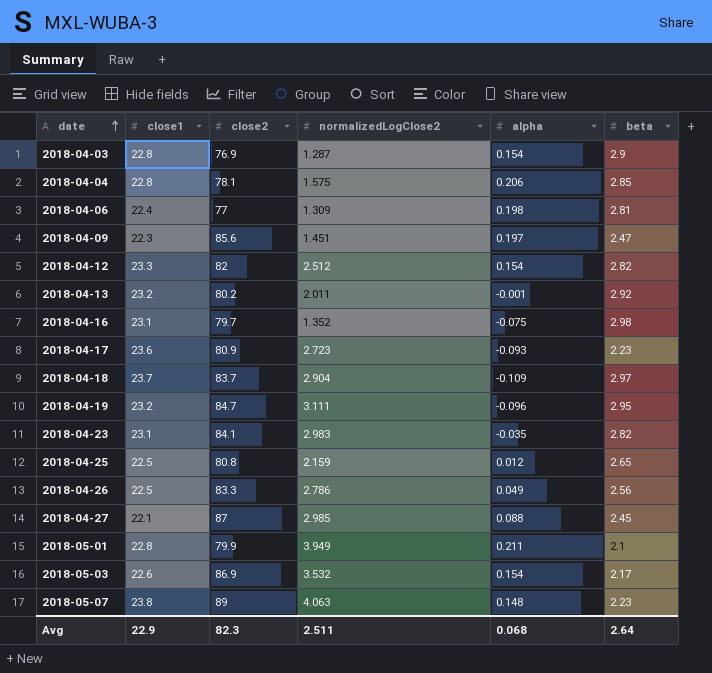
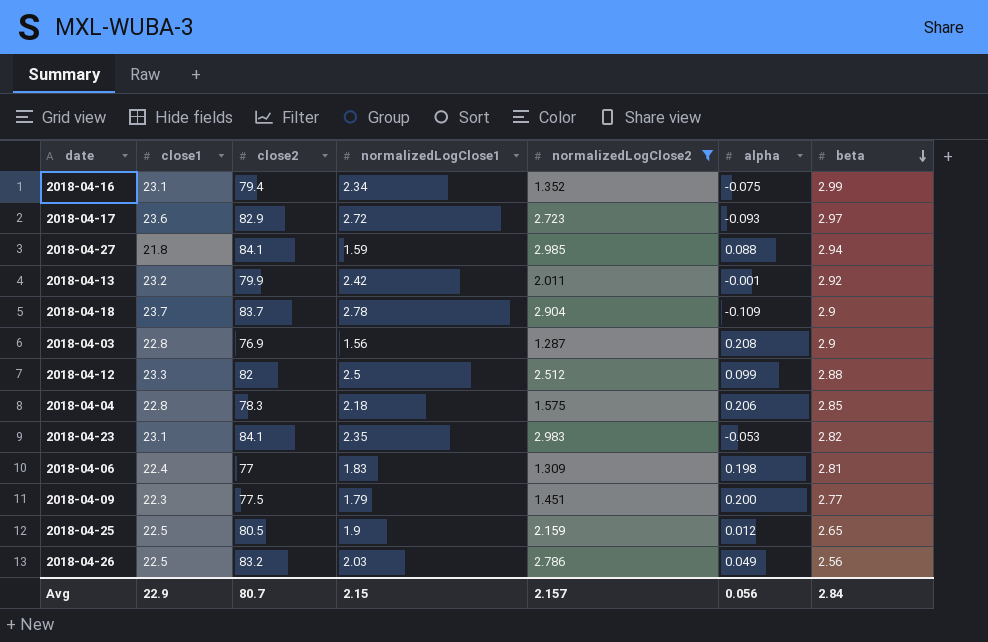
filter: none -> normalizedLogClose2 <= 2.985
row order: date ascending -> beta descending
column normalizedLogClose1 | position: none -> 4
2018-04-16 | close2: 79.7 -> 79.4
2018-04-16 | beta: 2.98 -> 2.99
2018-04-17 | close2: 80.9 -> 82.9
2018-04-17 | beta: 2.23 -> 2.97
2018-04-27 | close1: 22.1 -> 21.8
2018-04-27 | close2: 87 -> 84.1
2018-04-27 | beta: 2.45 -> 2.94
2018-04-13 | close2: 80.2 -> 79.9
2018-04-18 | beta: 2.97 -> 2.9
2018-04-03 | alpha: 0.154 -> 0.208
2018-04-12 | alpha: 0.154 -> 0.099
2018-04-12 | beta: 2.82 -> 2.88
2018-04-04 | close2: 78.1 -> 78.3
2018-04-23 | alpha: -0.035 -> -0.053
2018-04-09 | close2: 85.6 -> 77.5
2018-04-09 | alpha: 0.197 -> 0.200
2018-04-09 | beta: 2.47 -> 2.77
2018-04-25 | close2: 80.8 -> 80.5
2018-04-26 | close2: 83.3 -> 83.2
Avg | close2: 82.3 -> 80.7
Avg | normalizedLogClose2: 2.511 -> 2.157
Avg | alpha: 0.068 -> 0.056
Avg | beta: 2.64 -> 2.84

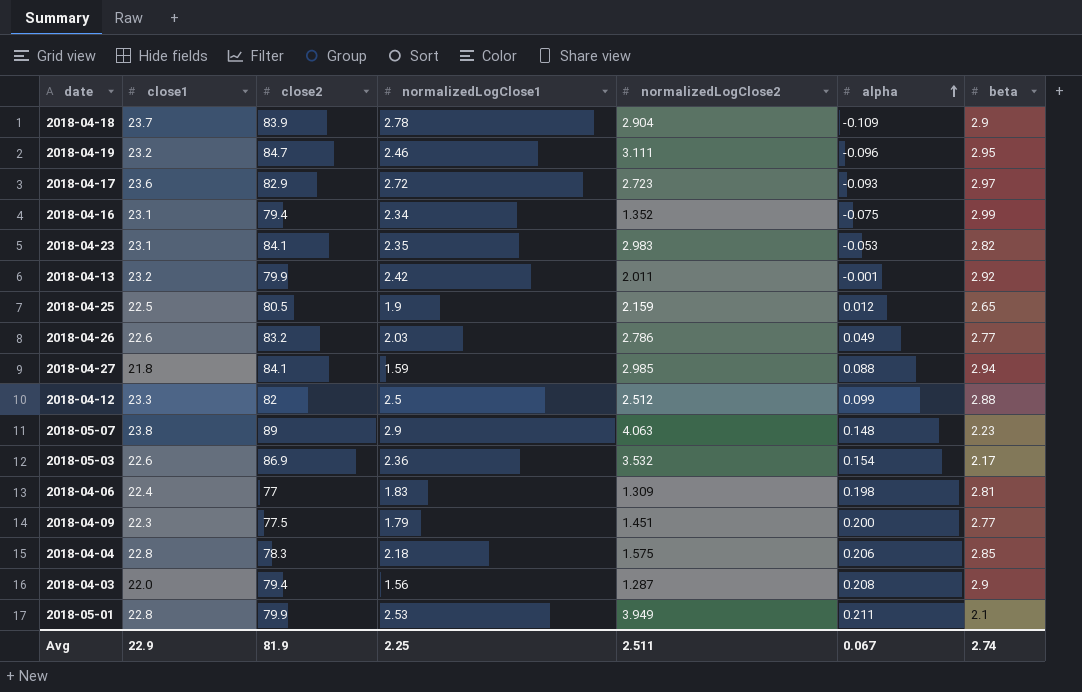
filter: normalizedLogClose2 <= 2.985 -> none
row order: beta descending -> alpha ascending
2018-04-18 | close2: 83.7 -> 83.9
2018-04-26 | close1: 22.5 -> 22.6
2018-04-26 | beta: 2.56 -> 2.77
2018-04-03 | close1: 22.8 -> 22.0
2018-04-03 | close2: 76.9 -> 79.4
Avg | close2: 80.7 -> 81.9
Avg | normalizedLogClose1: 2.15 -> 2.25
Avg | normalizedLogClose2: 2.157 -> 2.511
Avg | alpha: 0.056 -> 0.067
Avg | beta: 2.84 -> 2.74

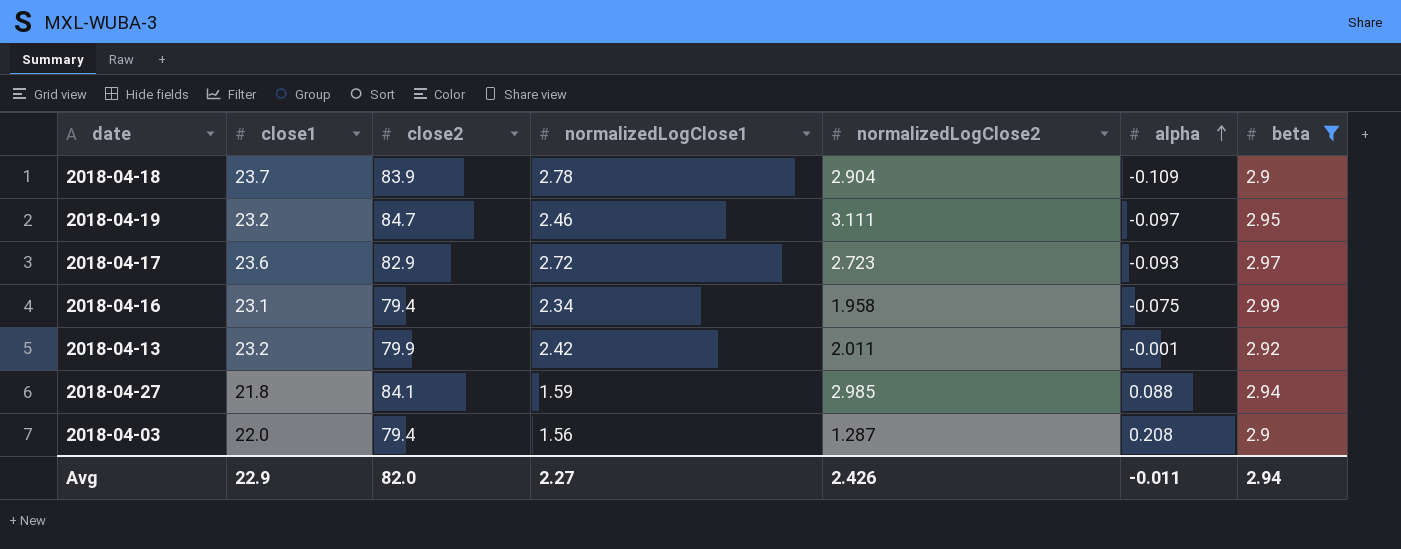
filter: none -> beta >= 2.9
2018-04-19 | alpha: -0.096 -> -0.097
2018-04-16 | normalizedLogClose2: 1.352 -> 1.958
Avg | close2: 81.9 -> 82.0
Avg | normalizedLogClose1: 2.25 -> 2.27
Avg | normalizedLogClose2: 2.511 -> 2.426
Avg | alpha: 0.067 -> -0.011
Avg | beta: 2.74 -> 2.94

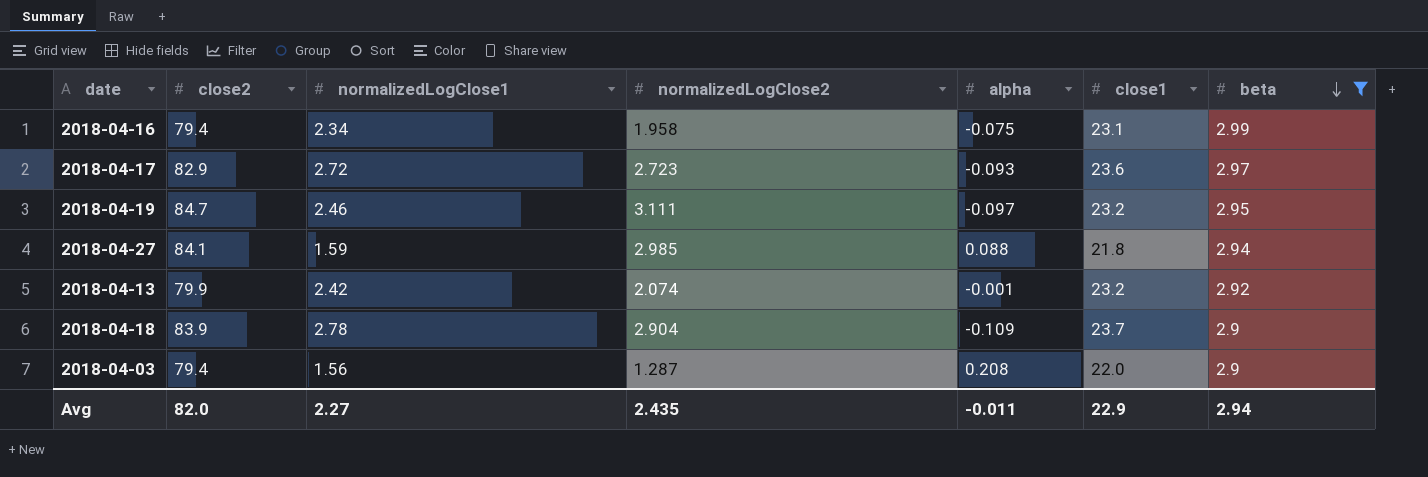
row order: alpha ascending -> beta descending
column close1 | position: 2 -> 6
2018-04-13 | normalizedLogClose2: 2.011 -> 2.074
Avg | normalizedLogClose2: 2.426 -> 2.435

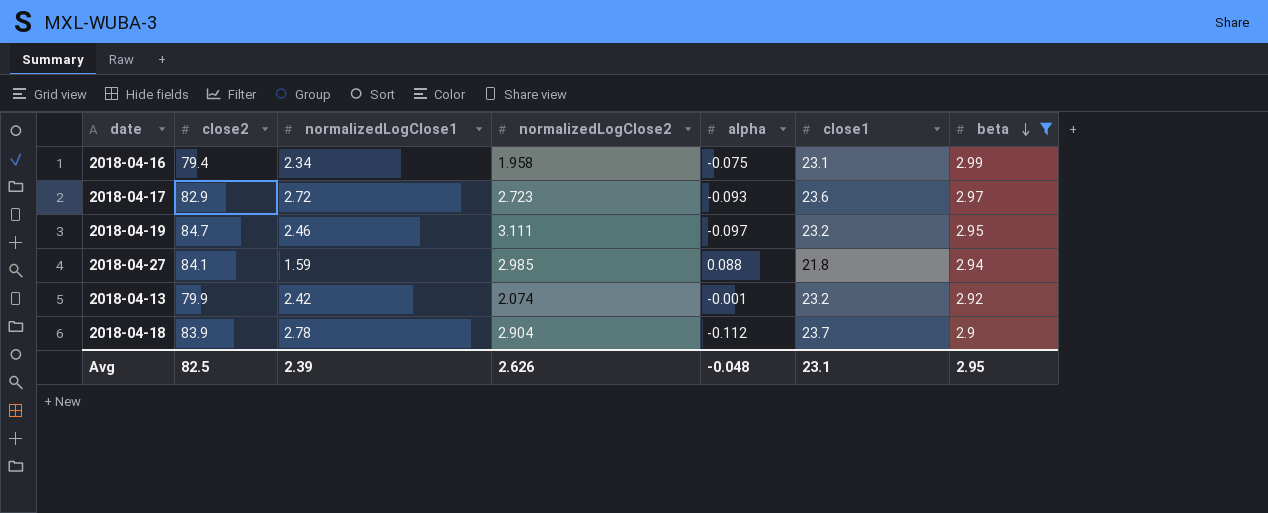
row 2018-04-03: 79.4 | 1.56 | 1.287 | 0.208 | 22.0 | 2.9 -> none
2018-04-18 | alpha: -0.109 -> -0.112
Avg | close2: 82.0 -> 82.5
Avg | normalizedLogClose1: 2.27 -> 2.39
Avg | normalizedLogClose2: 2.435 -> 2.626
Avg | alpha: -0.011 -> -0.048
Avg | close1: 22.9 -> 23.1
Avg | beta: 2.94 -> 2.95

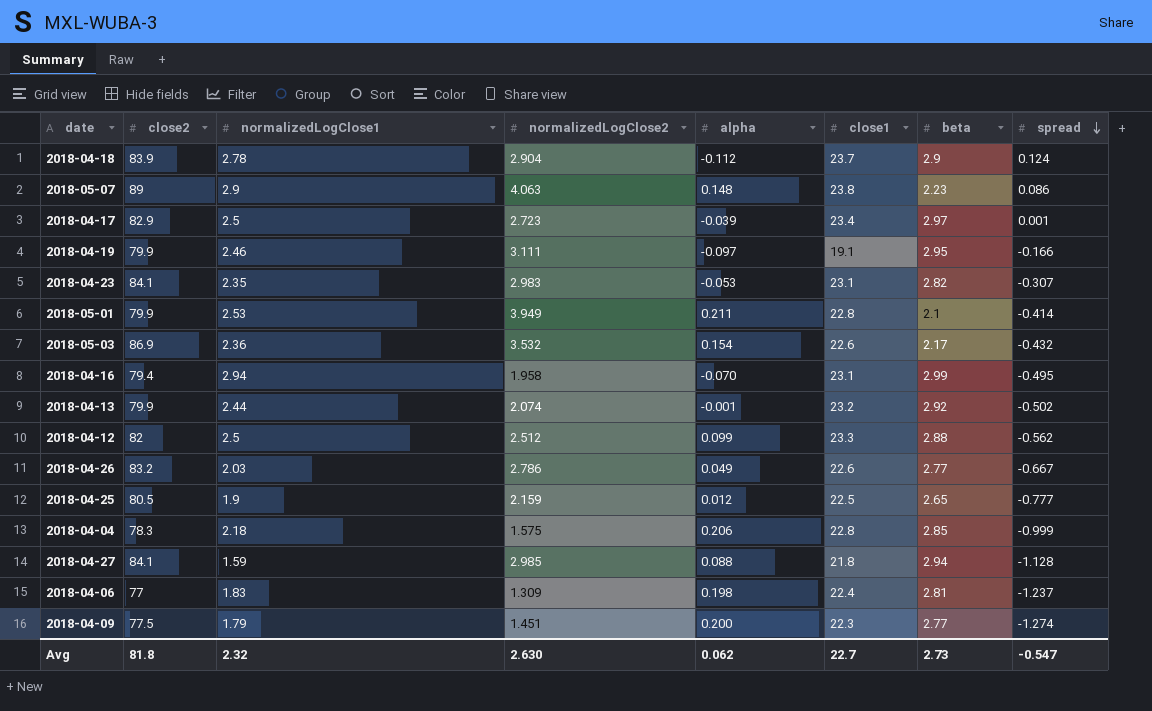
filter: beta >= 2.9 -> none
row order: beta descending -> spread descending
column spread | position: none -> 8
2018-04-17 | normalizedLogClose1: 2.72 -> 2.5
2018-04-17 | alpha: -0.093 -> -0.039
2018-04-17 | close1: 23.6 -> 23.4
2018-04-19 | close2: 84.7 -> 79.9
2018-04-19 | close1: 23.2 -> 19.1
2018-04-16 | normalizedLogClose1: 2.34 -> 2.94
2018-04-16 | alpha: -0.075 -> -0.070
2018-04-13 | normalizedLogClose1: 2.42 -> 2.44
Avg | close2: 82.5 -> 81.8
Avg | normalizedLogClose1: 2.39 -> 2.32
Avg | normalizedLogClose2: 2.626 -> 2.630
Avg | alpha: -0.048 -> 0.062
Avg | close1: 23.1 -> 22.7
Avg | beta: 2.95 -> 2.73

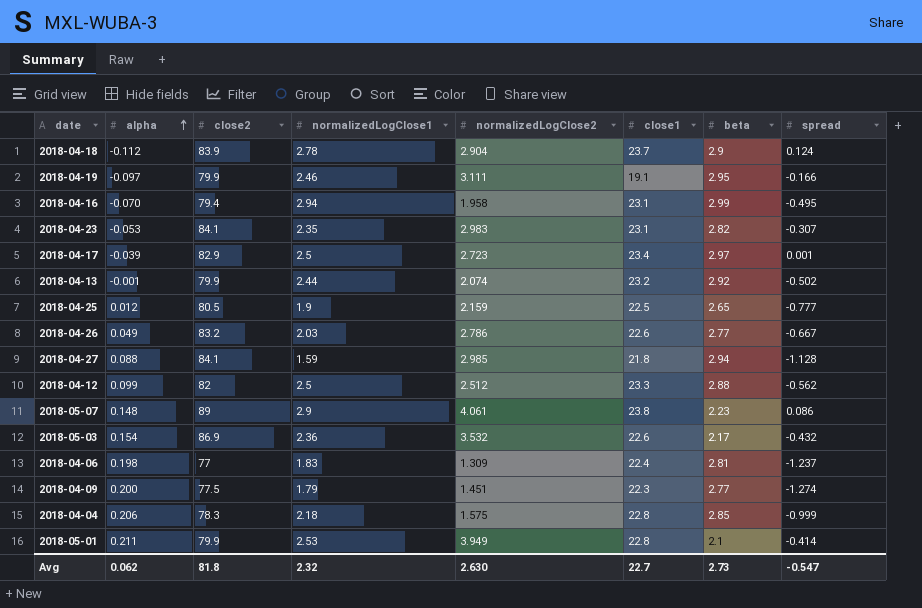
row order: spread descending -> alpha ascending
column alpha | position: 5 -> 2
2018-05-07 | normalizedLogClose2: 4.063 -> 4.061

